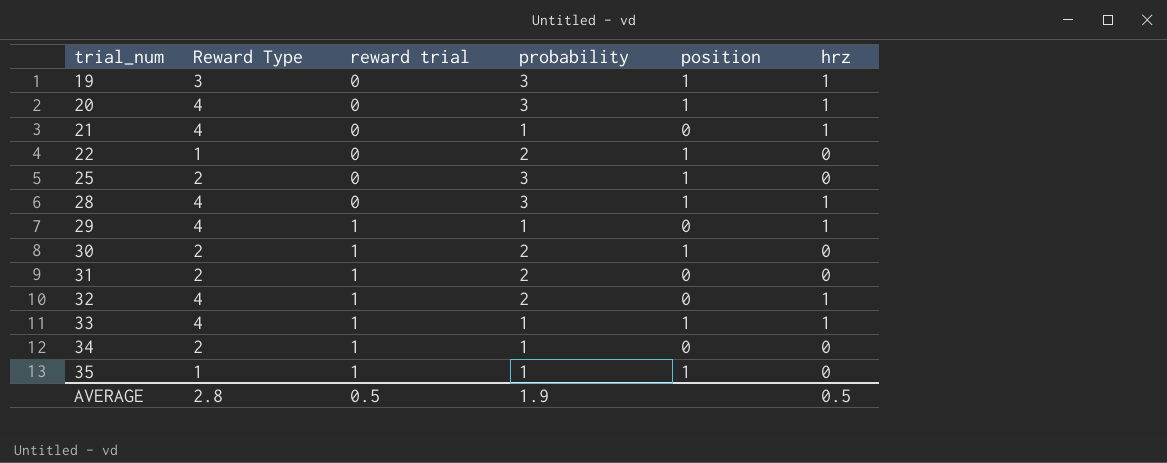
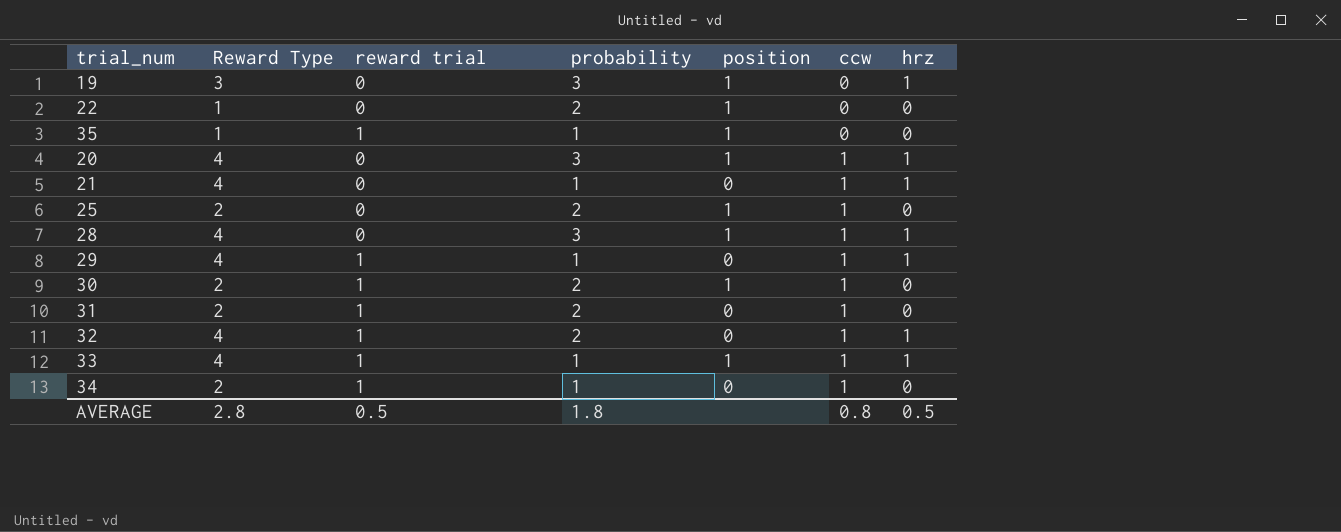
row order: trial_num ascending -> ccw ascending
column ccw | position: none -> 6
25 | probability: 3 -> 2
AVERAGE | probability: 1.9 -> 1.8

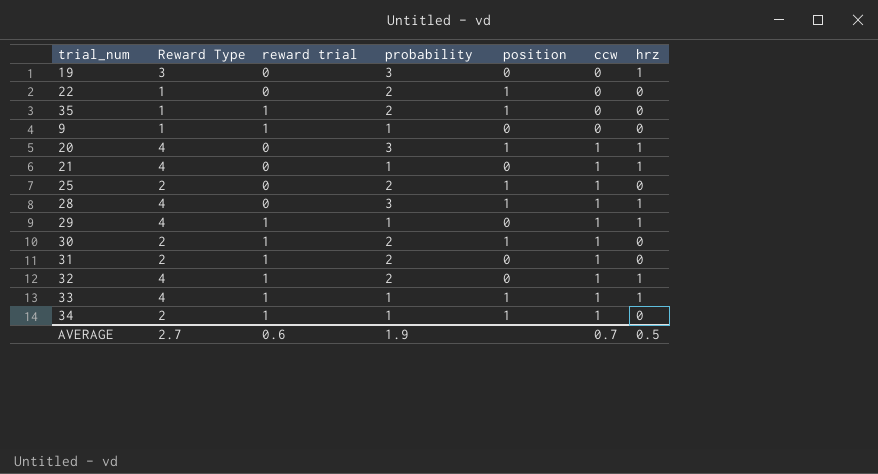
19 | position: 1 -> 0
35 | probability: 1 -> 2
row 9: none -> 1 | 1 | 1 | 0 | 0 | 0
34 | position: 0 -> 1
AVERAGE | Reward Type: 2.8 -> 2.7
AVERAGE | reward trial: 0.5 -> 0.6
AVERAGE | probability: 1.8 -> 1.9
AVERAGE | ccw: 0.8 -> 0.7

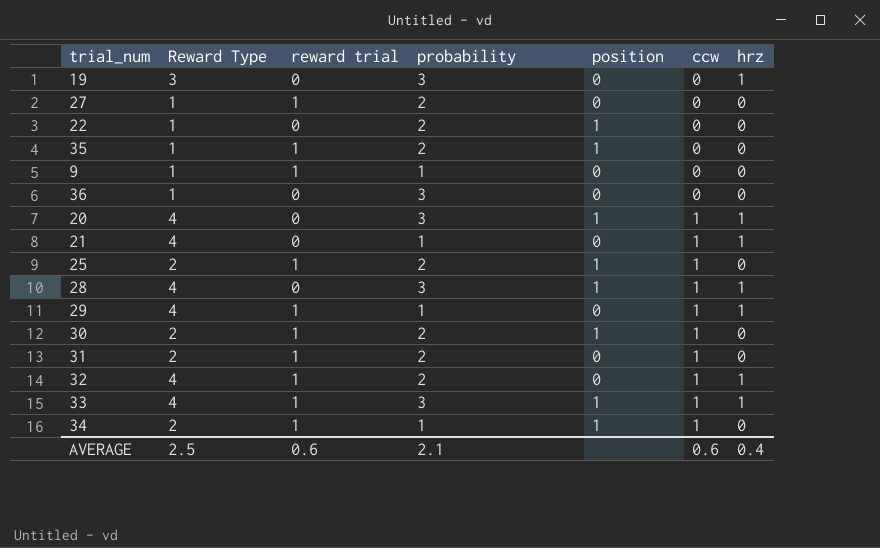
row 27: none -> 1 | 1 | 2 | 0 | 0 | 0
row 36: none -> 1 | 0 | 3 | 0 | 0 | 0
25 | reward trial: 0 -> 1
33 | probability: 1 -> 3
AVERAGE | Reward Type: 2.7 -> 2.5
AVERAGE | probability: 1.9 -> 2.1
AVERAGE | ccw: 0.7 -> 0.6
AVERAGE | hrz: 0.5 -> 0.4

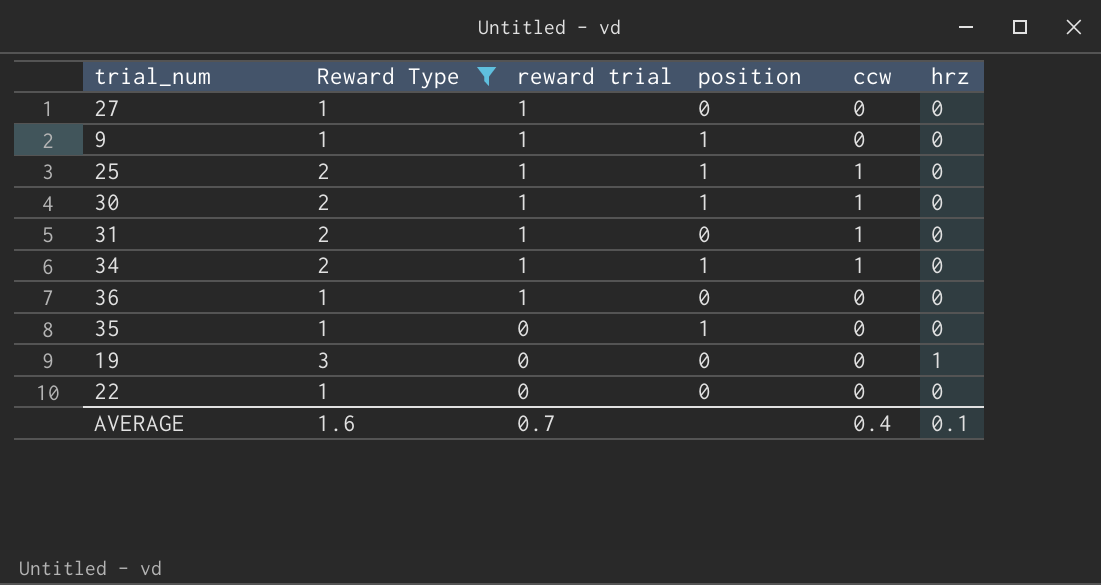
filter: none -> Reward Type != 4
row order: ccw ascending -> reward trial descending
column probability | position: 4 -> none
9 | position: 0 -> 1
36 | reward trial: 0 -> 1
35 | reward trial: 1 -> 0
22 | position: 1 -> 0
AVERAGE | Reward Type: 2.5 -> 1.6
AVERAGE | reward trial: 0.6 -> 0.7
AVERAGE | ccw: 0.6 -> 0.4
AVERAGE | hrz: 0.4 -> 0.1

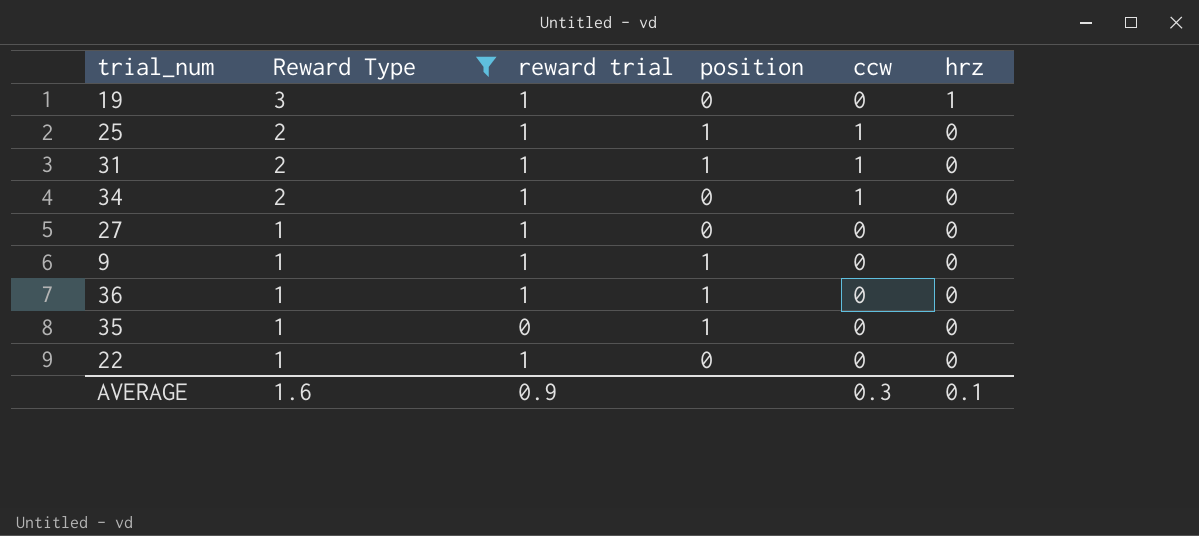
row order: reward trial descending -> Reward Type descending
row 30: 2 | 1 | 1 | 1 | 0 -> none
19 | reward trial: 0 -> 1
31 | position: 0 -> 1
34 | position: 1 -> 0
36 | position: 0 -> 1
22 | reward trial: 0 -> 1
AVERAGE | reward trial: 0.7 -> 0.9
AVERAGE | ccw: 0.4 -> 0.3

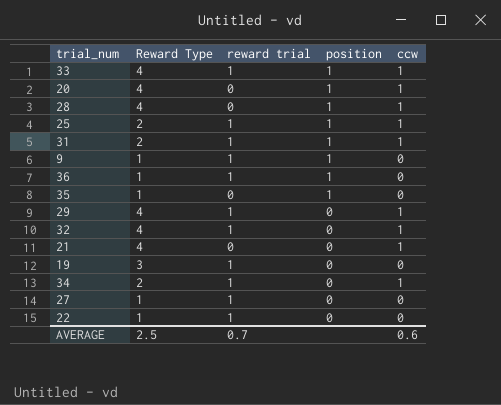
filter: Reward Type != 4 -> none
row order: Reward Type descending -> position descending
column hrz | position: 6 -> none
AVERAGE | Reward Type: 1.6 -> 2.5
AVERAGE | reward trial: 0.9 -> 0.7
AVERAGE | ccw: 0.3 -> 0.6

